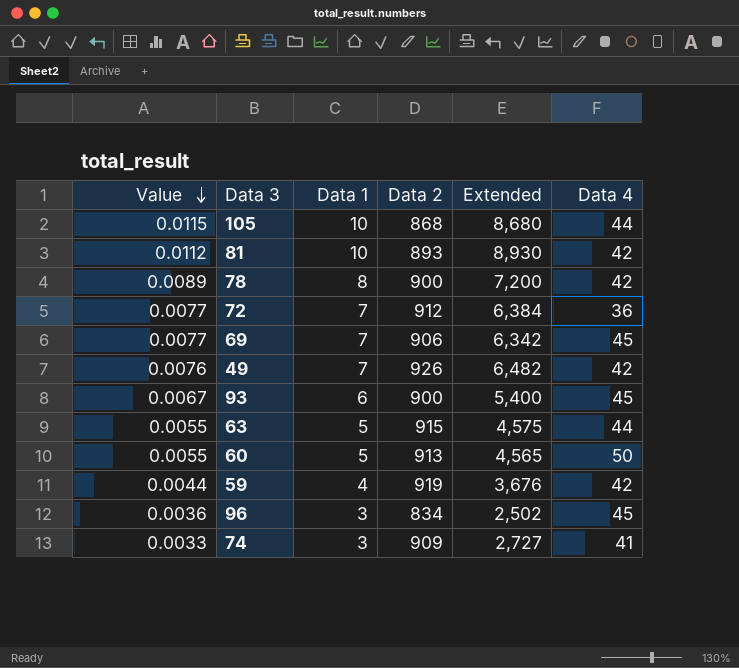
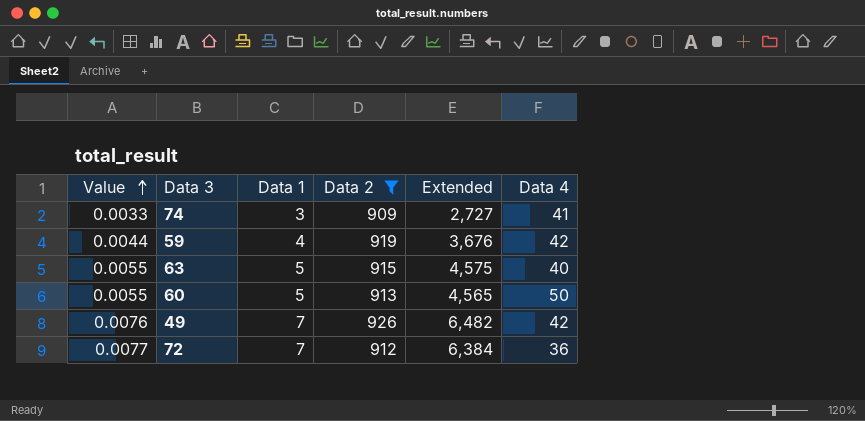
filter: none -> Data 2 >= 909
row order: Value descending -> Value ascending
63 | Data 4: 44 -> 40

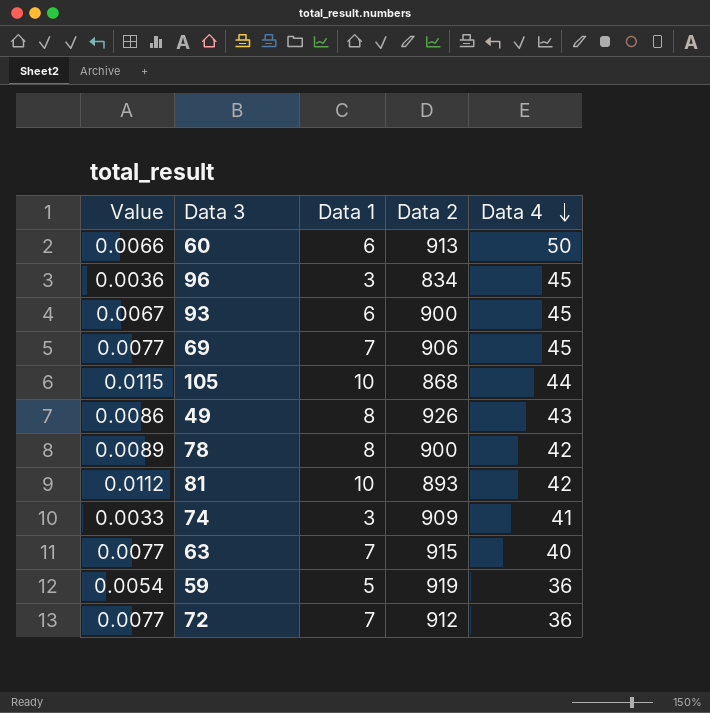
filter: Data 2 >= 909 -> none
row order: Value ascending -> Data 4 descending
column Extended | formula: [Data 1] * [Data 2] -> none
60 | Value: 0.0055 -> 0.0066
60 | Data 1: 5 -> 6
49 | Value: 0.0076 -> 0.0086
49 | Data 1: 7 -> 8
49 | Data 4: 42 -> 43
63 | Value: 0.0055 -> 0.0077
63 | Data 1: 5 -> 7
59 | Value: 0.0044 -> 0.0054
59 | Data 1: 4 -> 5
59 | Data 4: 42 -> 36

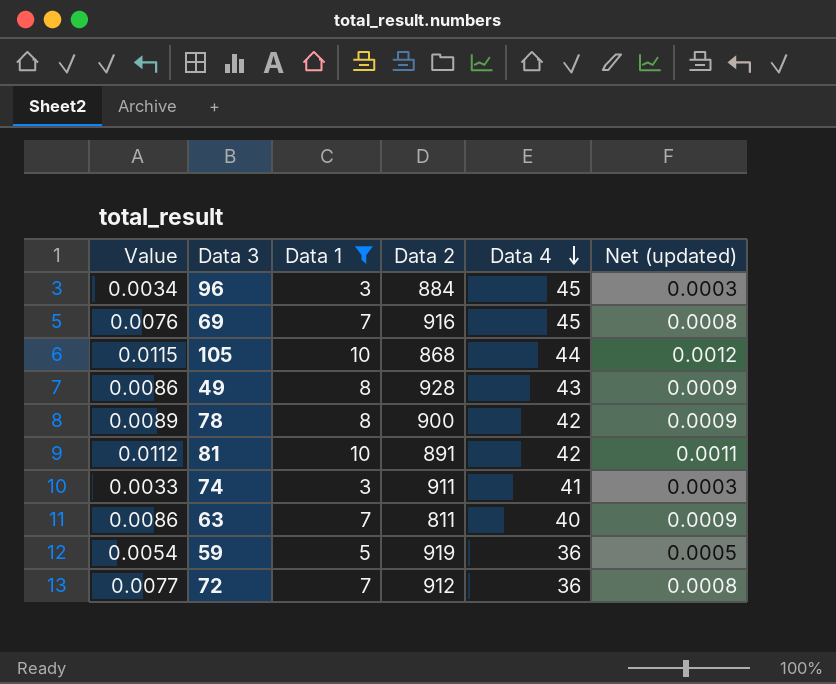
filter: none -> Data 1 != 6
column Net (updated) | formula: none -> [Value] * 0.1
96 | Value: 0.0036 -> 0.0034
96 | Data 2: 834 -> 884
69 | Value: 0.0077 -> 0.0076
69 | Data 2: 906 -> 916
49 | Data 2: 926 -> 928
81 | Data 2: 893 -> 891
74 | Data 2: 909 -> 911
63 | Value: 0.0077 -> 0.0086
63 | Data 2: 915 -> 811

